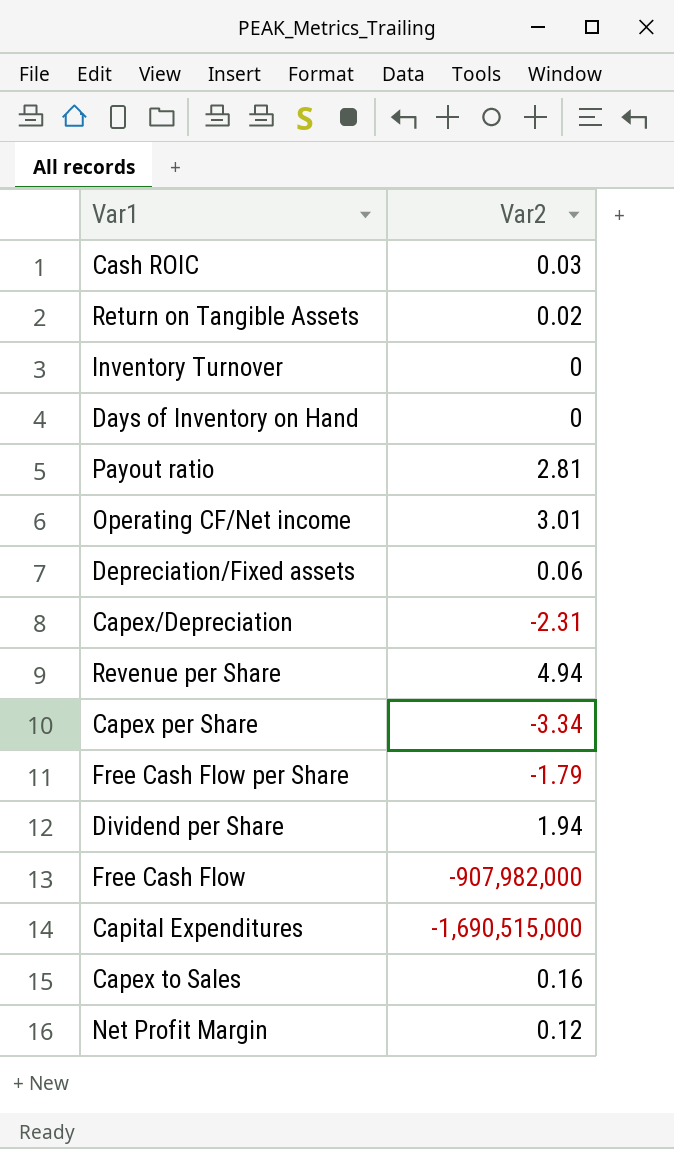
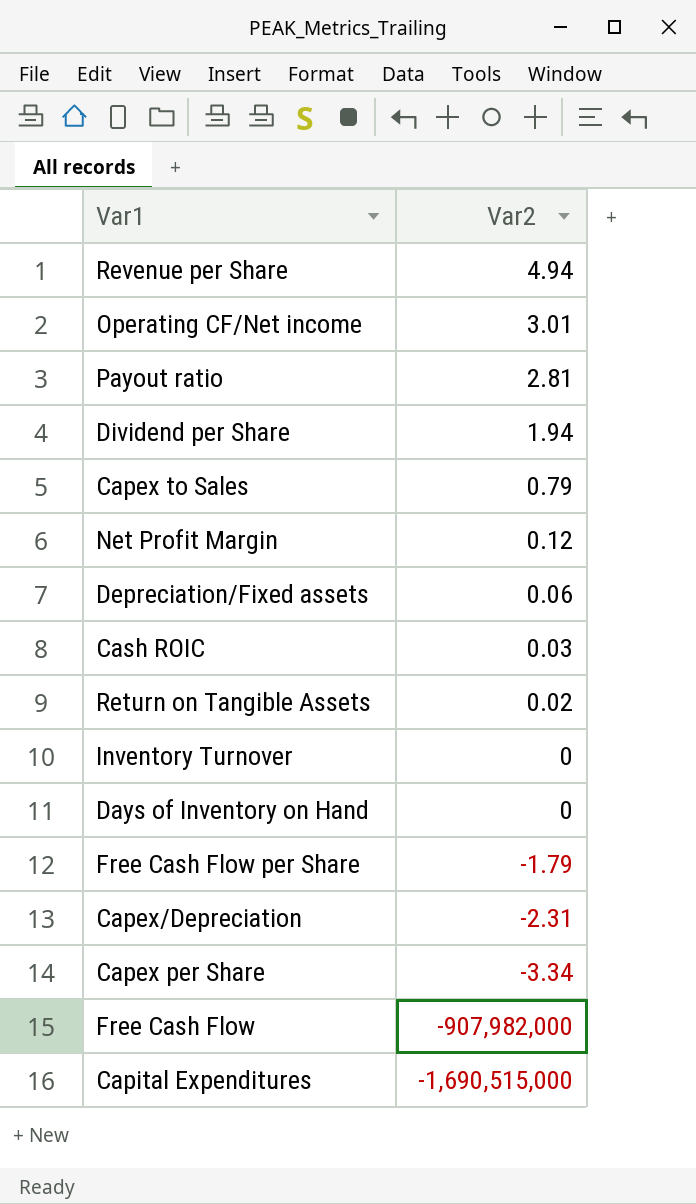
row order: none -> Var2 descending
Capex to Sales | Var2: 0.16 -> 0.79

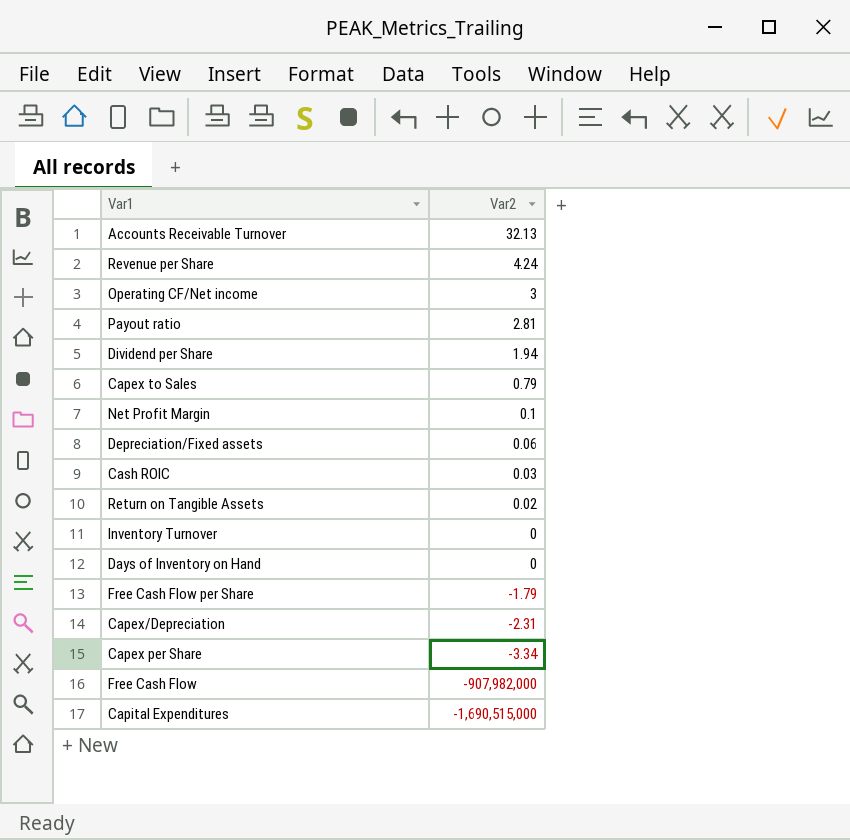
row Accounts Receivable Turnover: none -> 32.13
Revenue per Share | Var2: 4.94 -> 4.24
Operating CF/Net income | Var2: 3.01 -> 3
Net Profit Margin | Var2: 0.12 -> 0.1

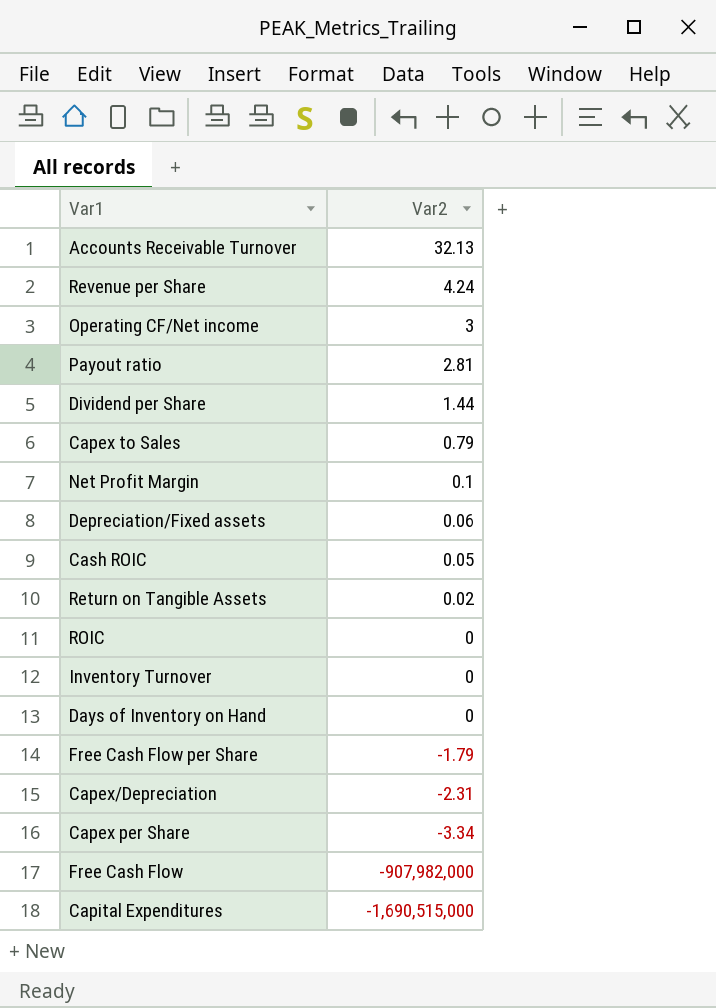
Dividend per Share | Var2: 1.94 -> 1.44
Cash ROIC | Var2: 0.03 -> 0.05
row ROIC: none -> 0

